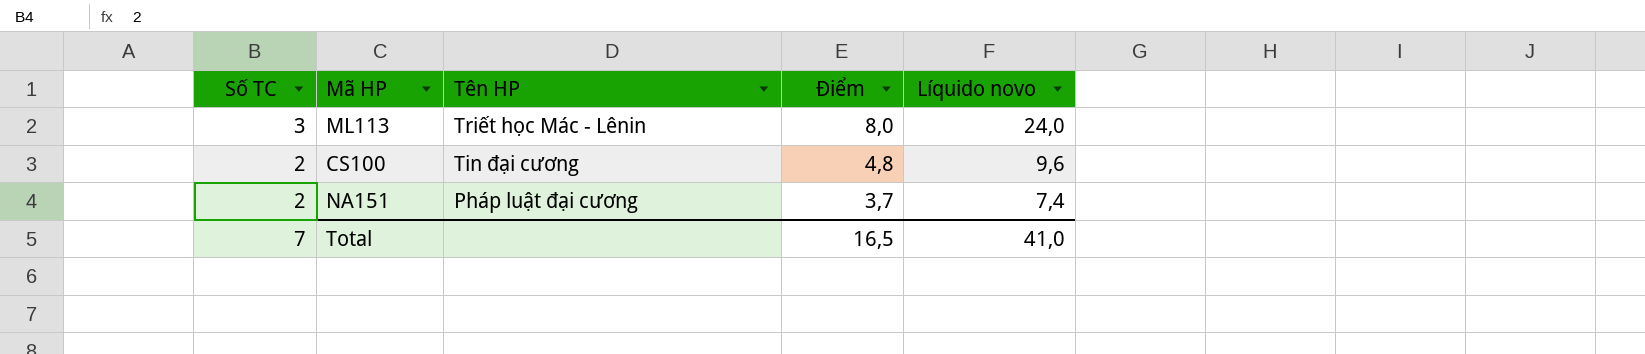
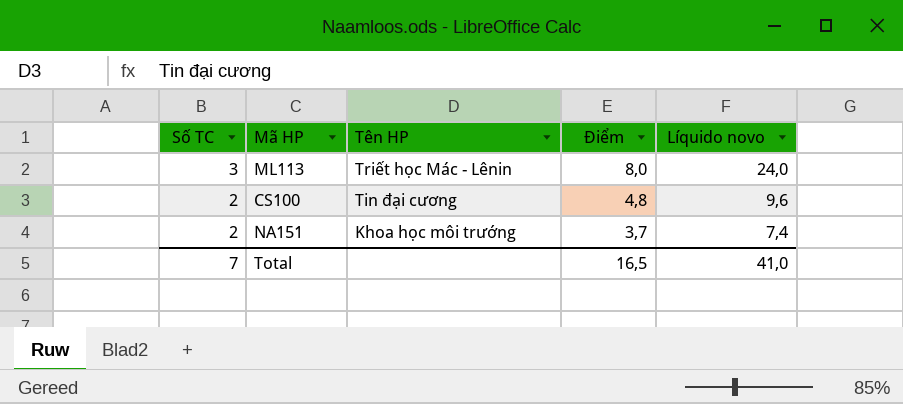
NA151 | Tên HP: Pháp luật đại cương -> Khoa học môi trường

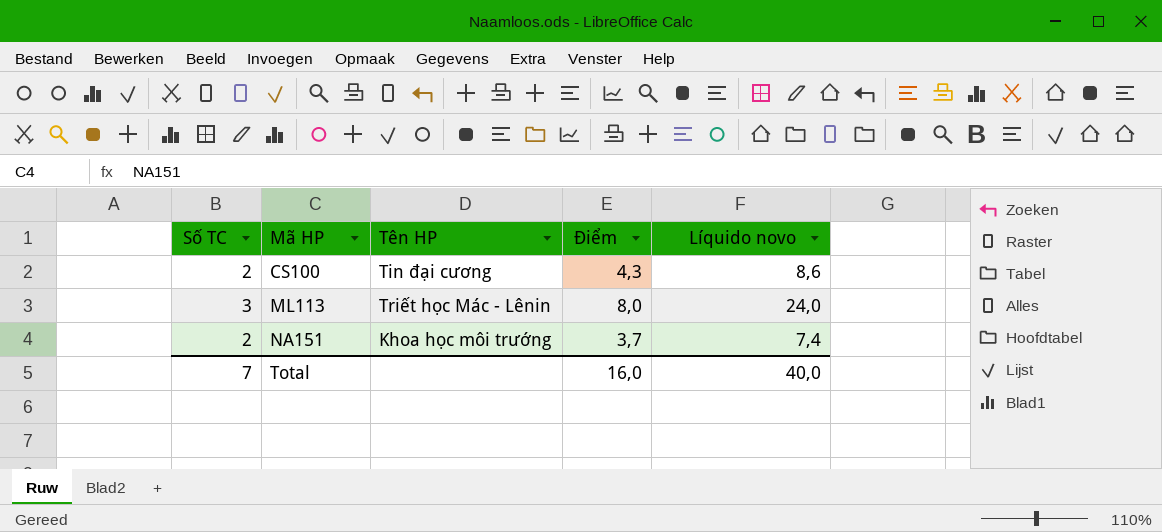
row order: Số TC descending -> Mã HP ascending
CS100 | Điểm: 4,8 -> 4,3
CS100 | Líquido novo: 9,6 -> 8,6
Total | Điểm: 16,5 -> 16,0
Total | Líquido novo: 41,0 -> 40,0

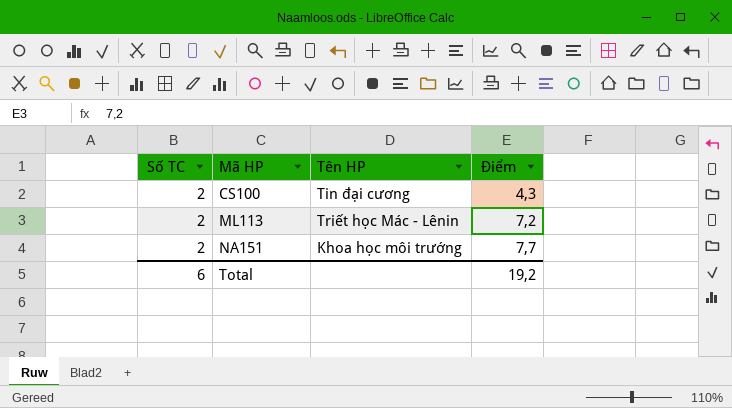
column Líquido novo | formula: [Số TC] * [Điểm] -> none
ML113 | Số TC: 3 -> 2
ML113 | Điểm: 8,0 -> 7,2
NA151 | Điểm: 3,7 -> 7,7
Total | Số TC: 7 -> 6
Total | Điểm: 16,0 -> 19,2

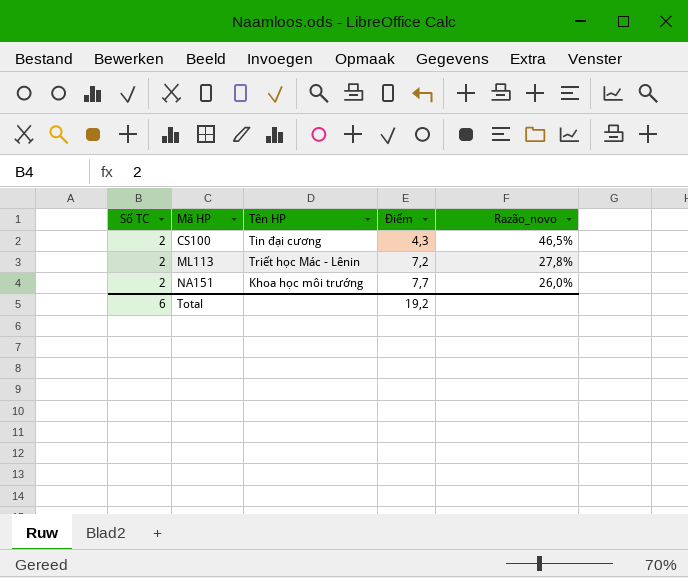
column Razão_novo | formula: none -> [Số TC] / [Điểm]

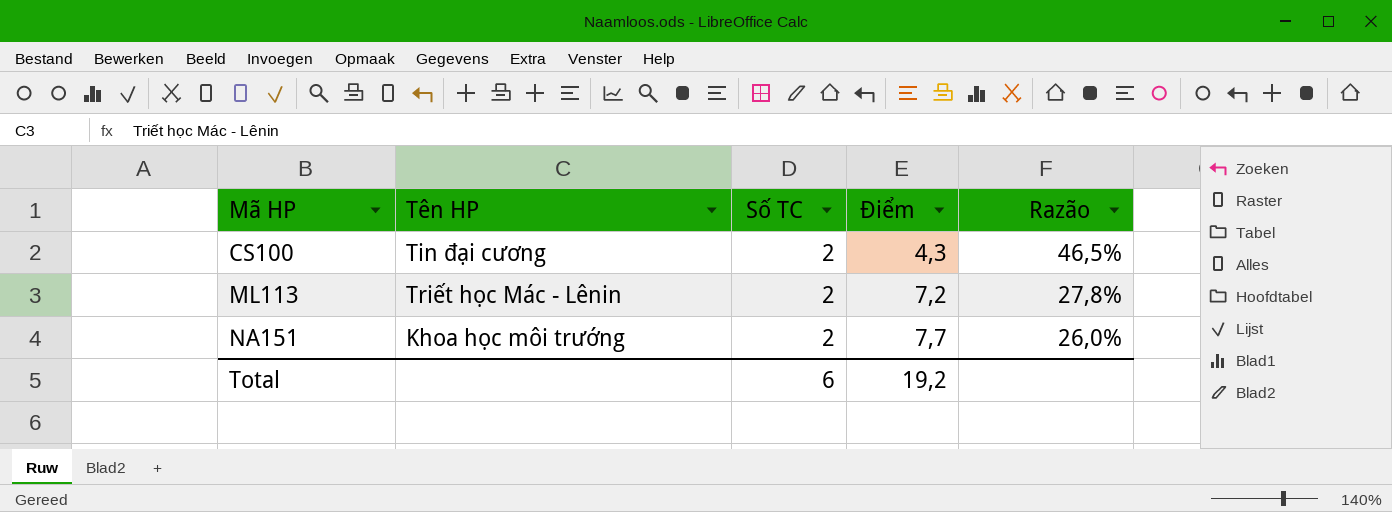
column Số TC | position: 1 -> 3
column name: Razão_novo -> Razão

